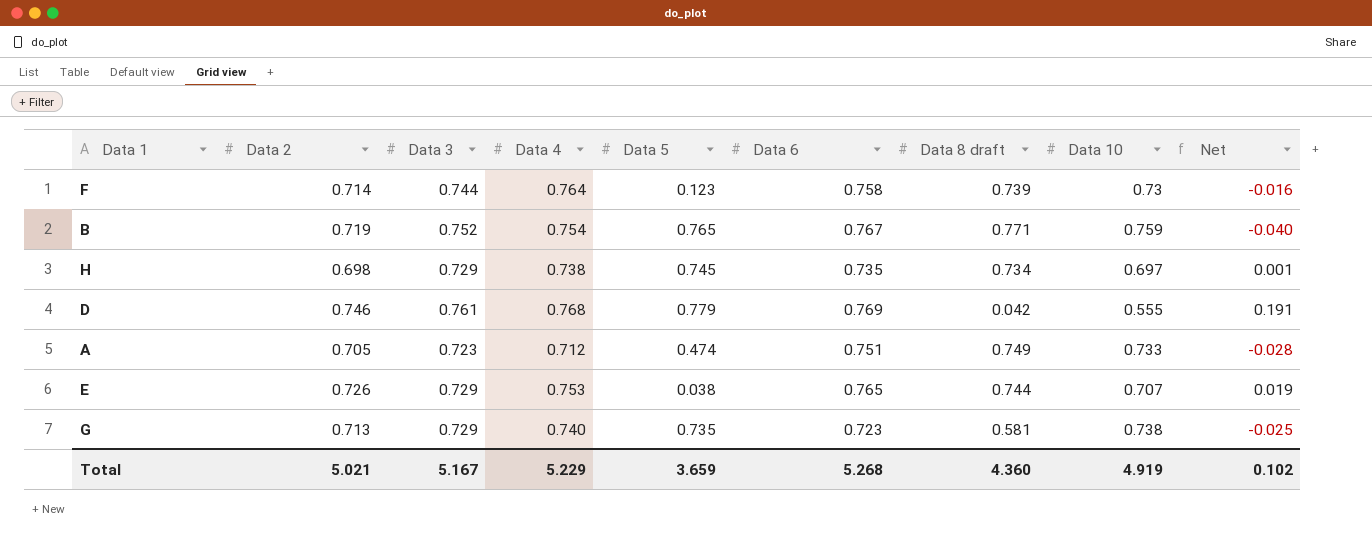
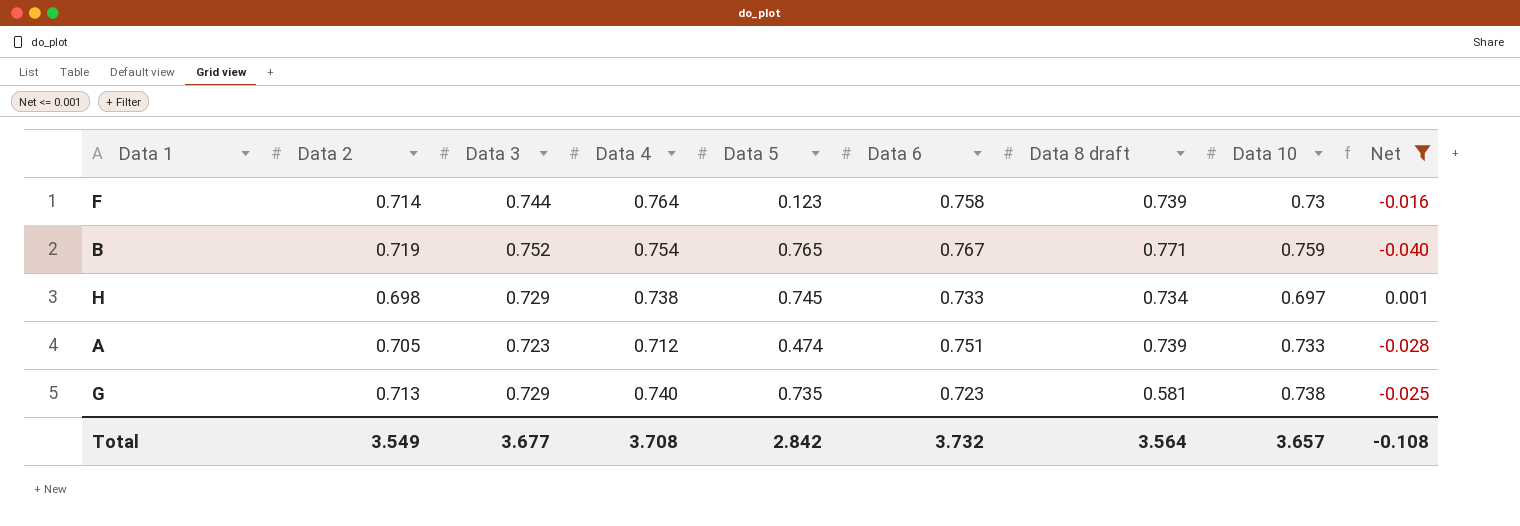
filter: none -> Net <= 0.001
H | Data 6: 0.735 -> 0.733
A | Data 8 draft: 0.749 -> 0.739
Total | Data 2: 5.021 -> 3.549
Total | Data 3: 5.167 -> 3.677
Total | Data 4: 5.229 -> 3.708
Total | Data 5: 3.659 -> 2.842
Total | Data 6: 5.268 -> 3.732
Total | Data 8 draft: 4.360 -> 3.564
Total | Data 10: 4.919 -> 3.657
Total | Net: 0.102 -> -0.108

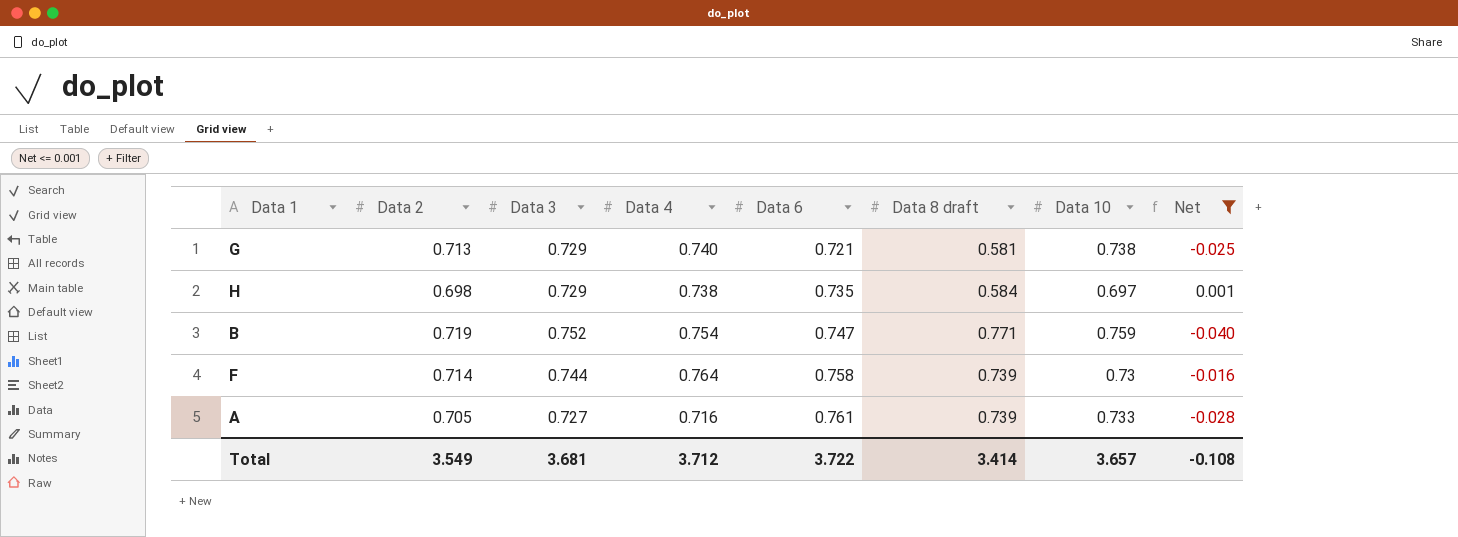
row order: none -> Data 6 ascending
column Data 5 | position: 5 -> none
G | Data 6: 0.723 -> 0.721
H | Data 6: 0.733 -> 0.735
H | Data 8 draft: 0.734 -> 0.584
B | Data 6: 0.767 -> 0.747
A | Data 3: 0.723 -> 0.727
A | Data 4: 0.712 -> 0.716
A | Data 6: 0.751 -> 0.761
Total | Data 3: 3.677 -> 3.681
Total | Data 4: 3.708 -> 3.712
Total | Data 6: 3.732 -> 3.722
Total | Data 8 draft: 3.564 -> 3.414

